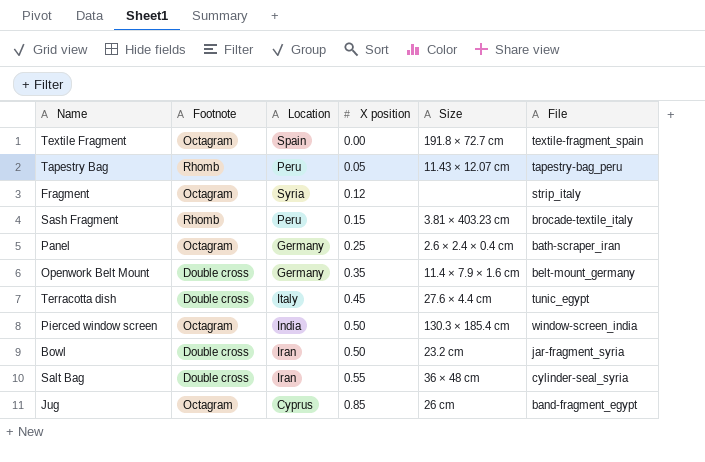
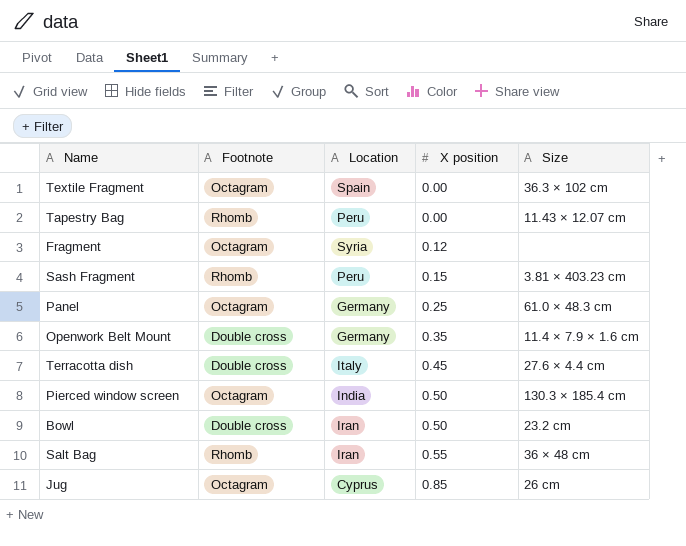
column File | position: 6 -> none
Textile Fragment | Size: 191.8 × 72.7 cm -> 36.3 × 102 cm
Tapestry Bag | X position: 0.05 -> 0.00
Panel | Size: 2.6 × 2.4 × 0.4 cm -> 61.0 × 48.3 cm
Salt Bag | Footnote: Double cross -> Rhomb

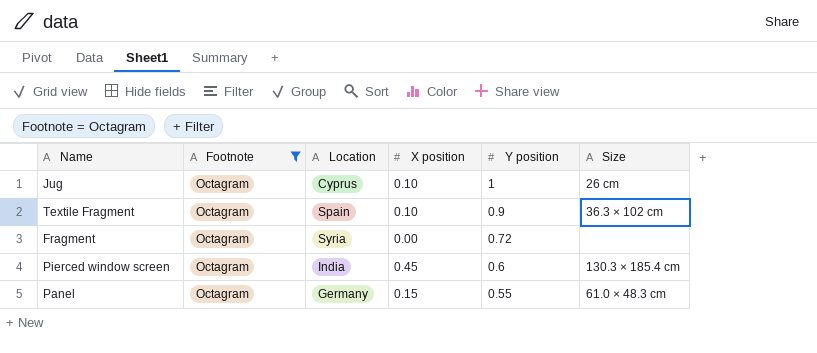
filter: none -> Footnote = Octagram
row order: X position ascending -> Y position descending
column Y position | position: none -> 5
Jug | X position: 0.85 -> 0.10
Textile Fragment | X position: 0.00 -> 0.10
Fragment | X position: 0.12 -> 0.00
Pierced window screen | X position: 0.50 -> 0.45
Panel | X position: 0.25 -> 0.15

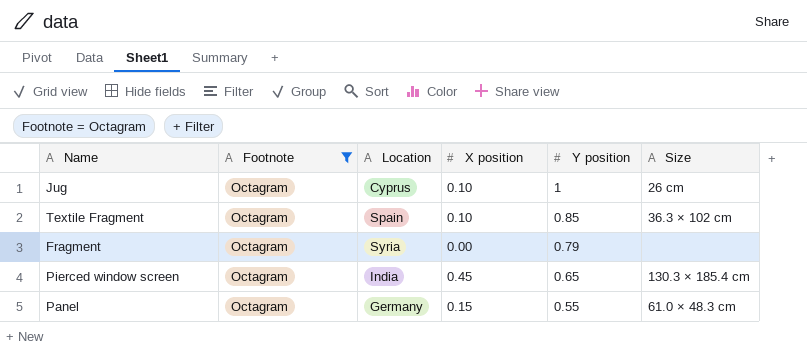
Textile Fragment | Y position: 0.9 -> 0.85
Fragment | Y position: 0.72 -> 0.79
Pierced window screen | Y position: 0.6 -> 0.65

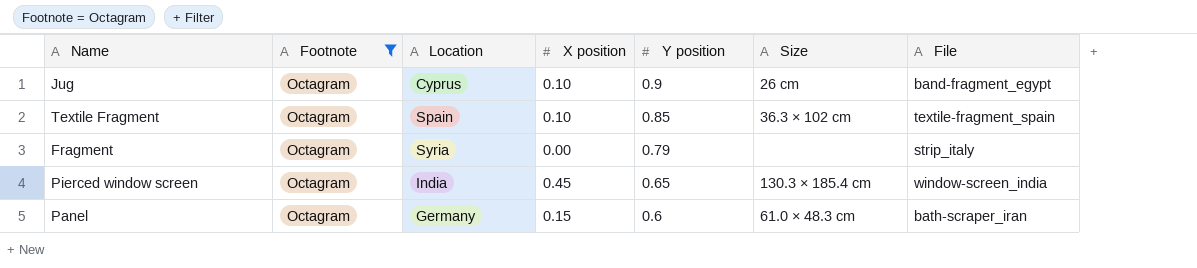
column File | position: none -> 7
Jug | Y position: 1 -> 0.9
Panel | Y position: 0.55 -> 0.6

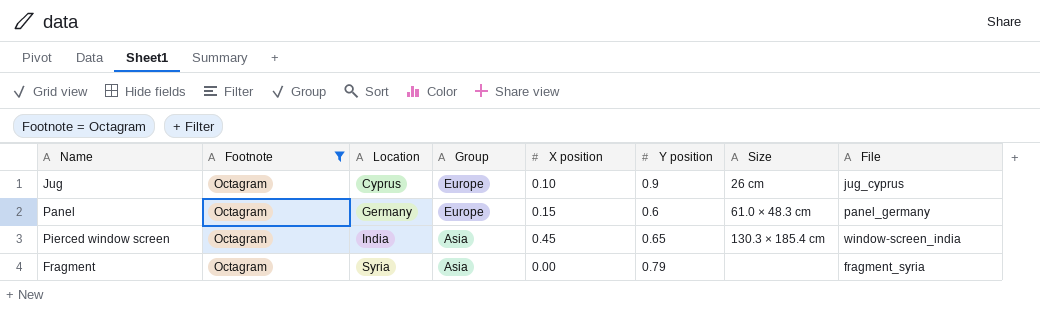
row order: Y position descending -> Location ascending
column Group | position: none -> 4
row Textile Fragment: Octagram | Spain | 0.10 | 0.85 | 36.3 × 102 cm | textile-fragment_spain -> none
Jug | File: band-fragment_egypt -> jug_cyprus
Panel | File: bath-scraper_iran -> panel_germany
Fragment | File: strip_italy -> fragment_syria

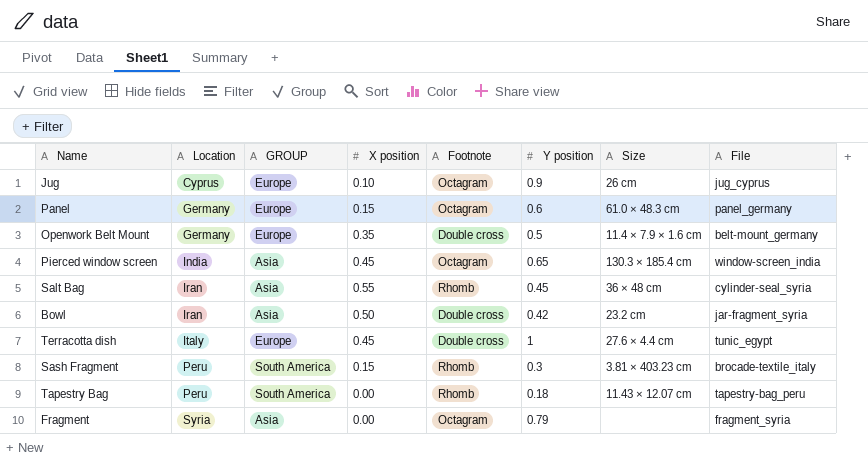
filter: Footnote = Octagram -> none
column name: Group -> GROUP
column Footnote | position: 2 -> 5

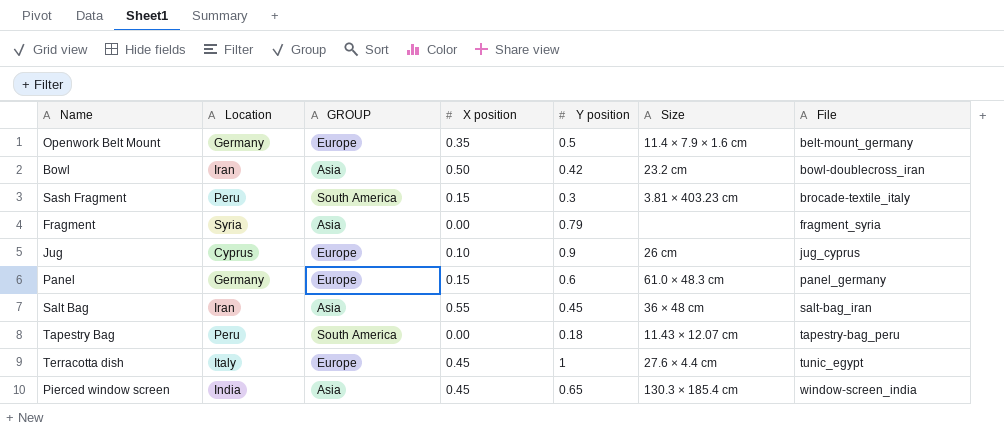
row order: Location ascending -> File ascending
column Footnote | position: 5 -> none
Bowl | File: jar-fragment_syria -> bowl-doublecross_iran
Salt Bag | File: cylinder-seal_syria -> salt-bag_iran

